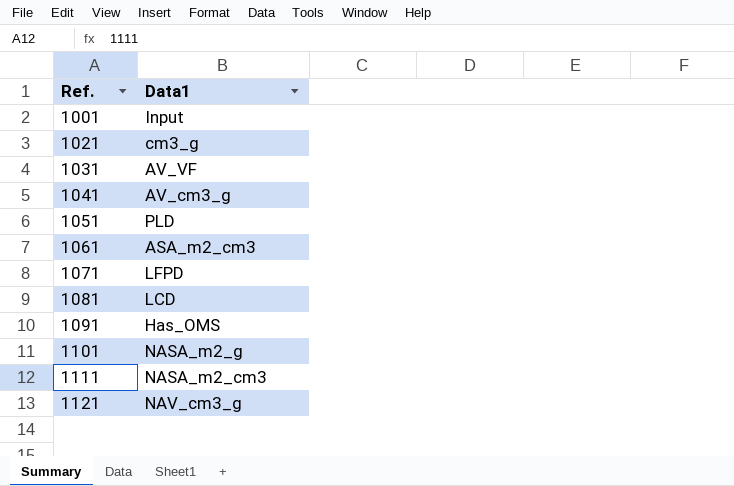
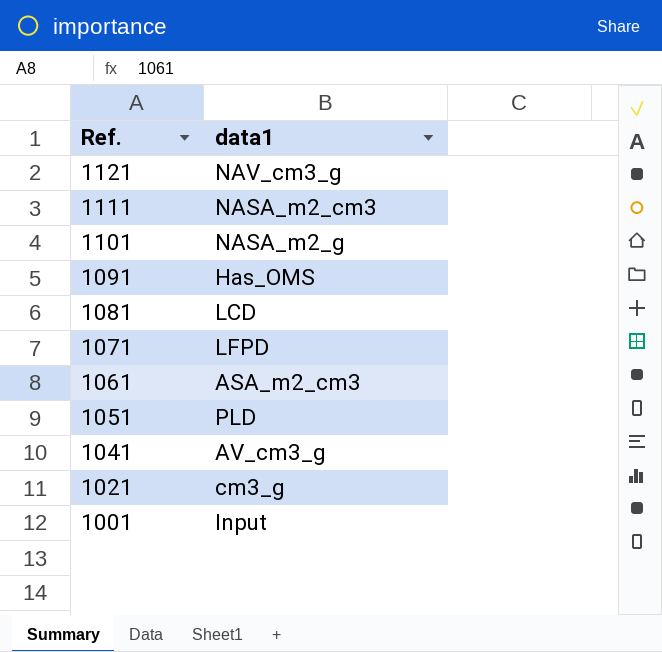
row order: Ref. ascending -> Ref. descending
column name: Data1 -> data1
row 1031: AV_VF -> none

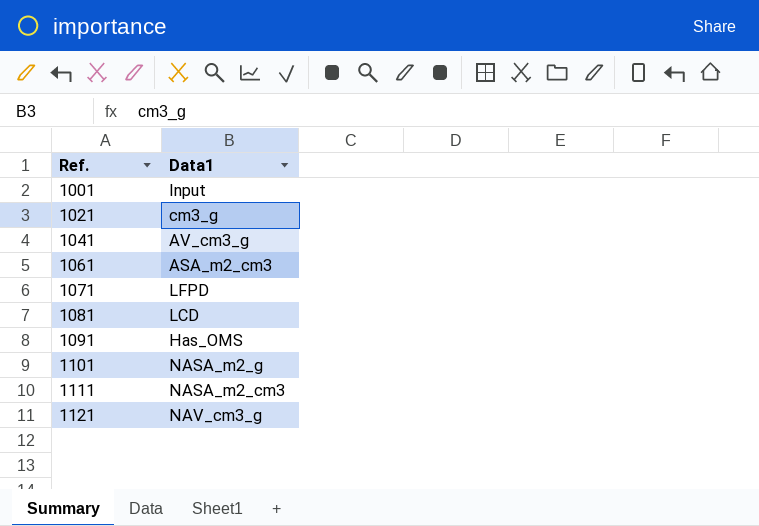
row order: Ref. descending -> Ref. ascending
column name: data1 -> Data1
row 1051: PLD -> none

